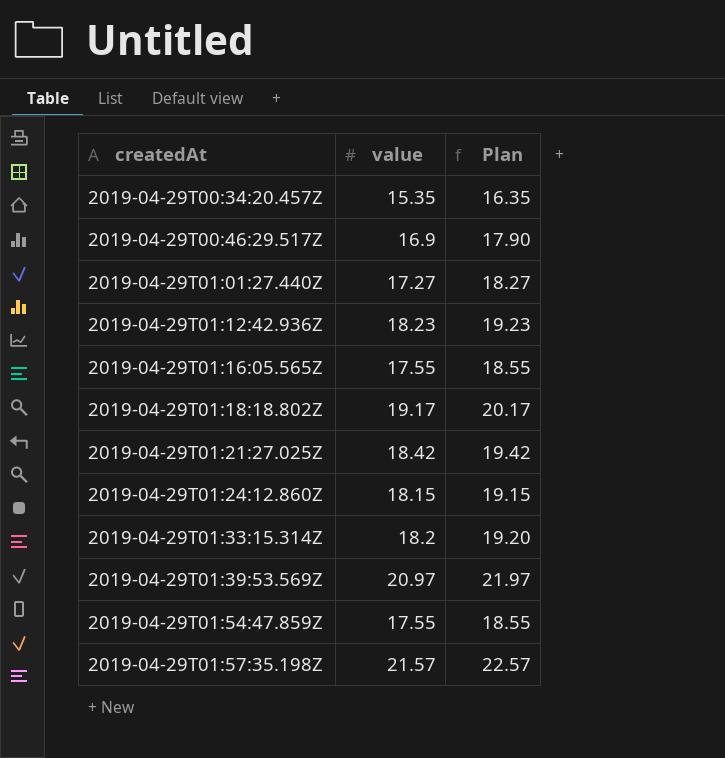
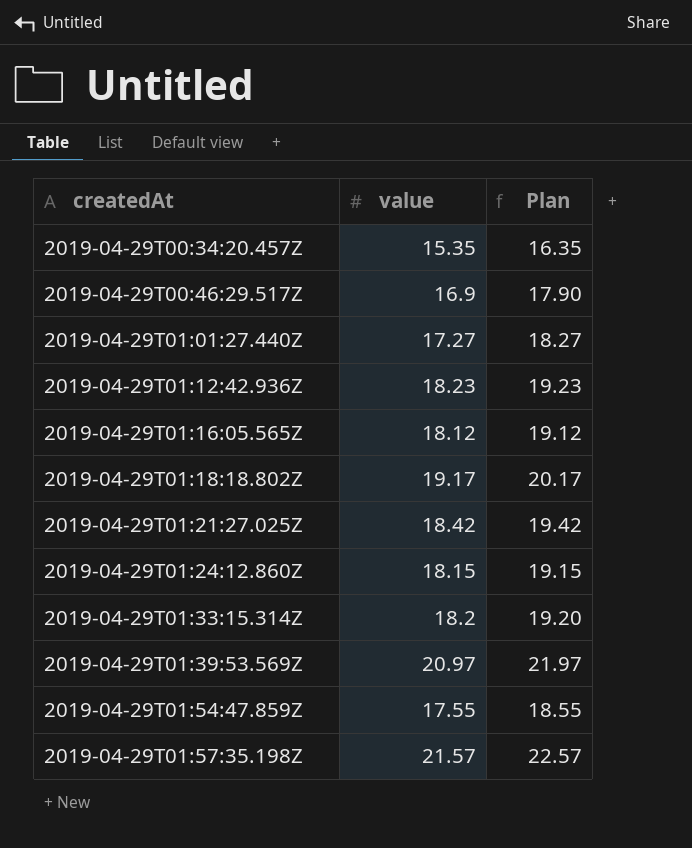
2019-04-29T01:16:05.565Z | value: 17.55 -> 18.12
2019-04-29T01:16:05.565Z | Plan: 18.55 -> 19.12

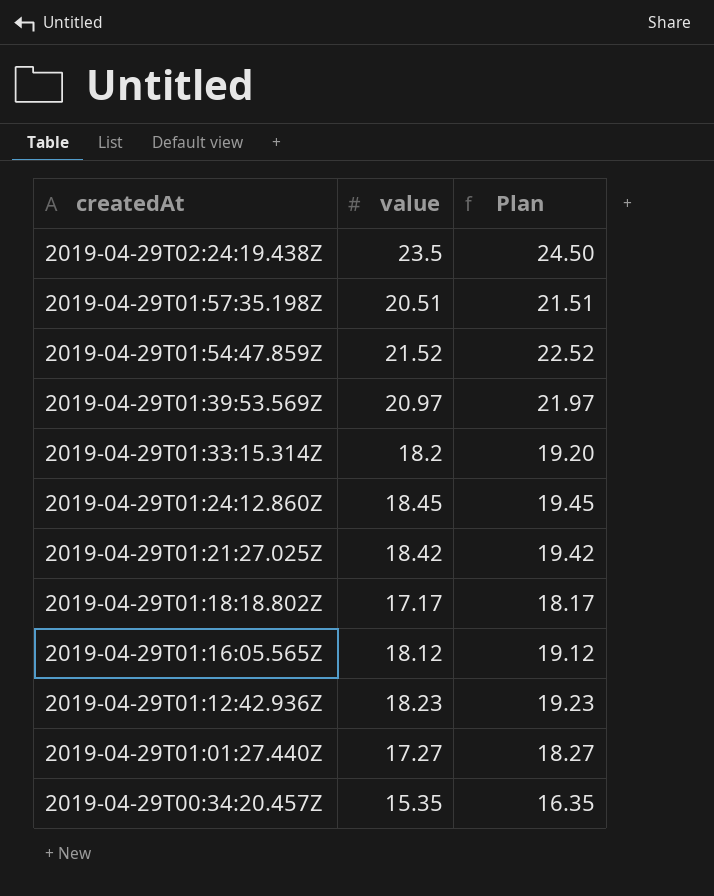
row order: createdAt ascending -> createdAt descending
row 2019-04-29T00:46:29.517Z: 16.9 | 17.90 -> none
row 2019-04-29T02:24:19.438Z: none -> 23.5 | 24.50
2019-04-29T01:57:35.198Z | value: 21.57 -> 20.51
2019-04-29T01:57:35.198Z | Plan: 22.57 -> 21.51
2019-04-29T01:54:47.859Z | value: 17.55 -> 21.52
2019-04-29T01:54:47.859Z | Plan: 18.55 -> 22.52
2019-04-29T01:24:12.860Z | value: 18.15 -> 18.45
2019-04-29T01:24:12.860Z | Plan: 19.15 -> 19.45
2019-04-29T01:18:18.802Z | value: 19.17 -> 17.17
2019-04-29T01:18:18.802Z | Plan: 20.17 -> 18.17

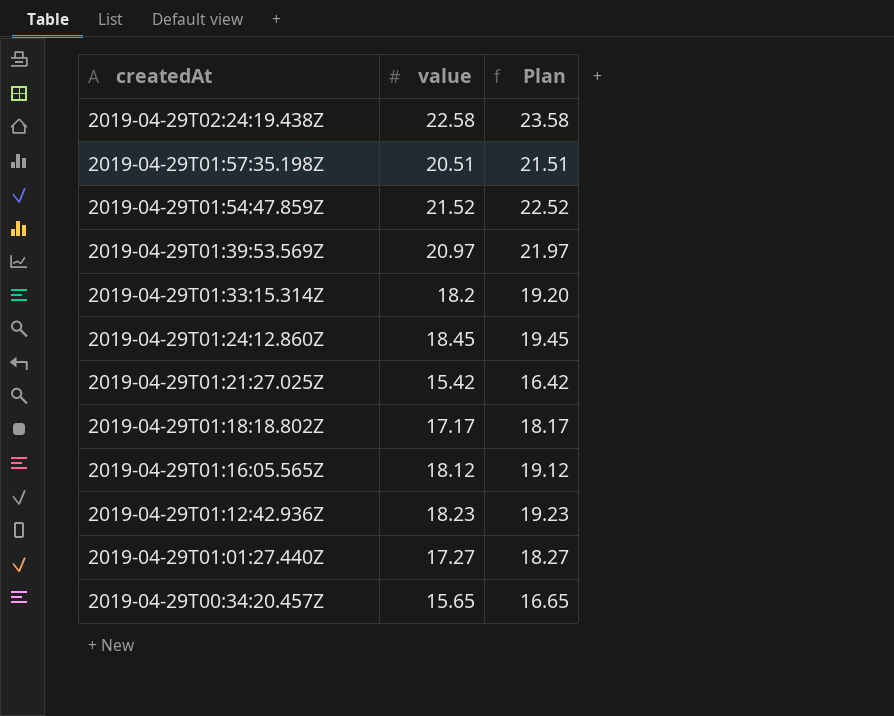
2019-04-29T02:24:19.438Z | value: 23.5 -> 22.58
2019-04-29T02:24:19.438Z | Plan: 24.50 -> 23.58
2019-04-29T01:21:27.025Z | value: 18.42 -> 15.42
2019-04-29T01:21:27.025Z | Plan: 19.42 -> 16.42
2019-04-29T00:34:20.457Z | value: 15.35 -> 15.65
2019-04-29T00:34:20.457Z | Plan: 16.35 -> 16.65

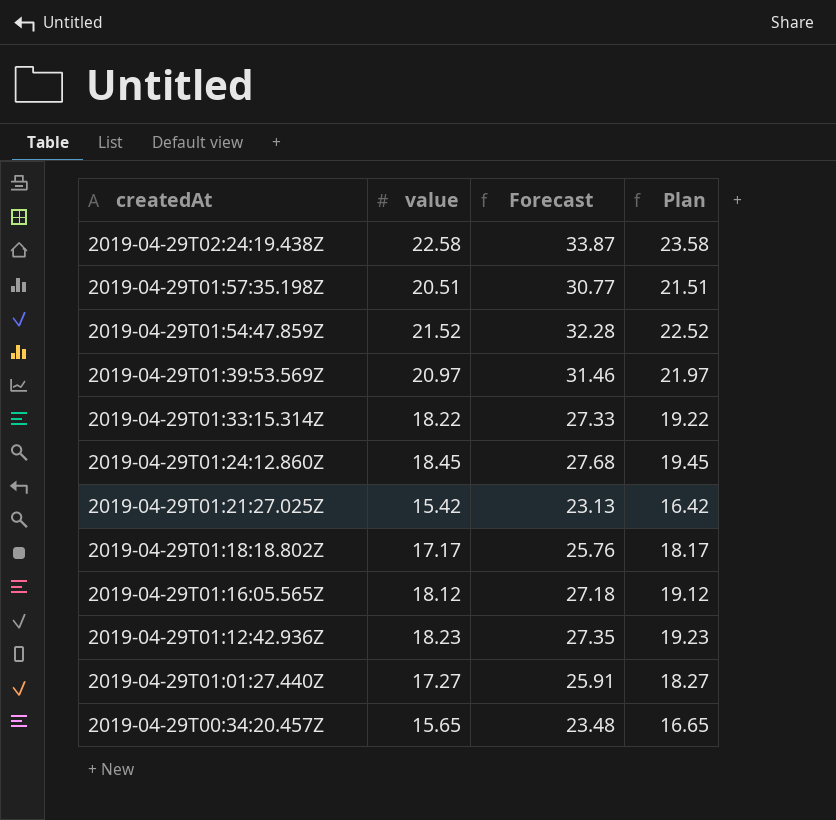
column Forecast | formula: none -> [value] * 1.5
2019-04-29T01:33:15.314Z | value: 18.2 -> 18.22
2019-04-29T01:33:15.314Z | Plan: 19.20 -> 19.22

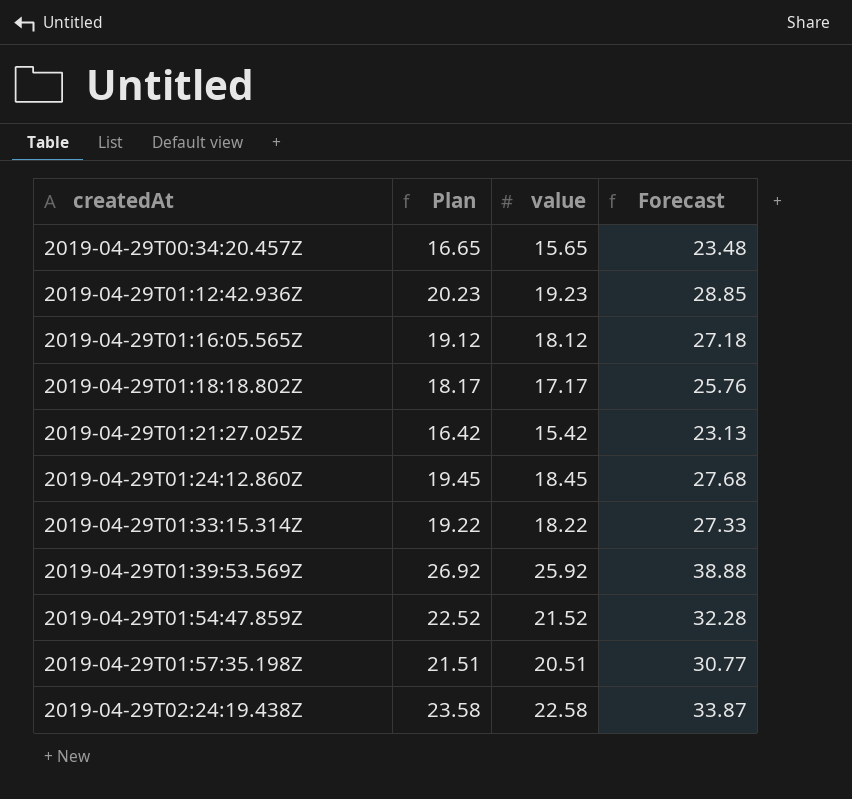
row order: createdAt descending -> createdAt ascending
column Plan | position: 4 -> 2
row 2019-04-29T01:01:27.440Z: 17.27 | 25.91 | 18.27 -> none
2019-04-29T01:12:42.936Z | Plan: 19.23 -> 20.23
2019-04-29T01:12:42.936Z | value: 18.23 -> 19.23
2019-04-29T01:12:42.936Z | Forecast: 27.35 -> 28.85
2019-04-29T01:39:53.569Z | Plan: 21.97 -> 26.92
2019-04-29T01:39:53.569Z | value: 20.97 -> 25.92
2019-04-29T01:39:53.569Z | Forecast: 31.46 -> 38.88

